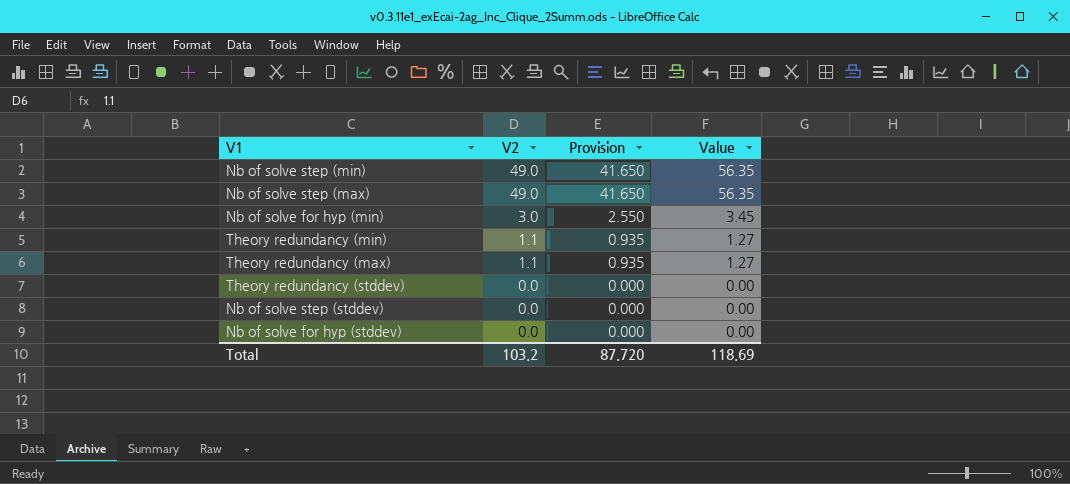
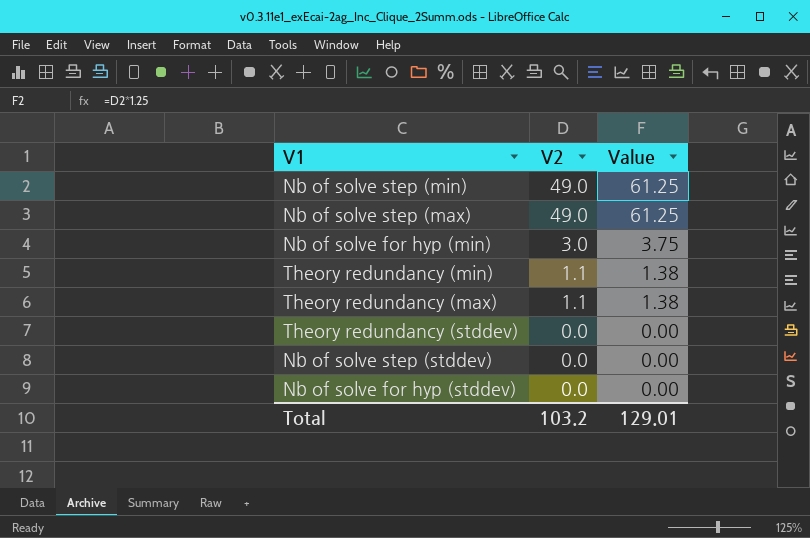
column Provision | formula: [V2] * 0.85 -> none
column Value | formula: [V2] * 1.15 -> [V2] * 1.25
Total | Value: 118.69 -> 129.01

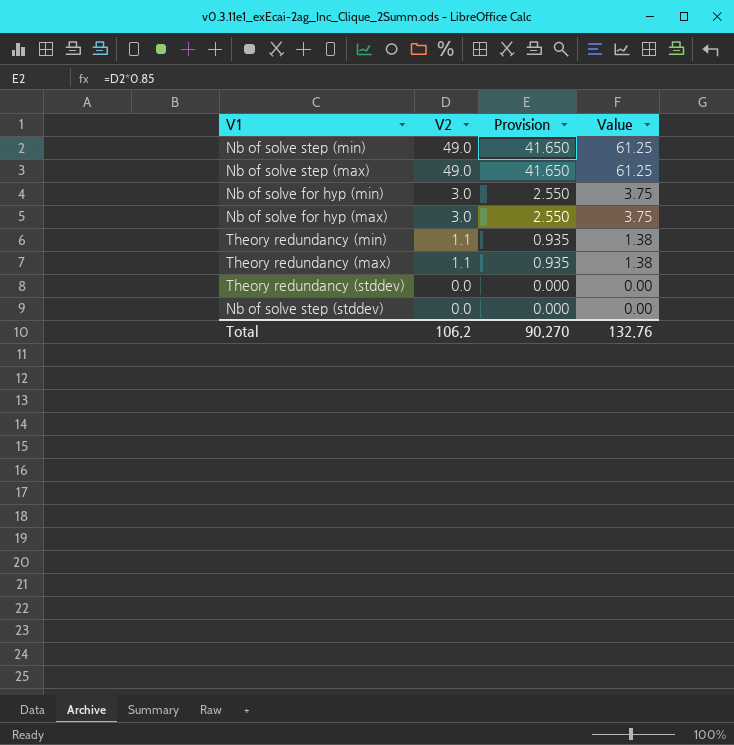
column Provision | formula: none -> [V2] * 0.85
row Nb of solve for hyp (stddev): 0.0 | 0.00 -> none
row Nb of solve for hyp (max): none -> 3.0 | 2.550 | 3.75
Total | V2: 103.2 -> 106.2
Total | Value: 129.01 -> 132.76

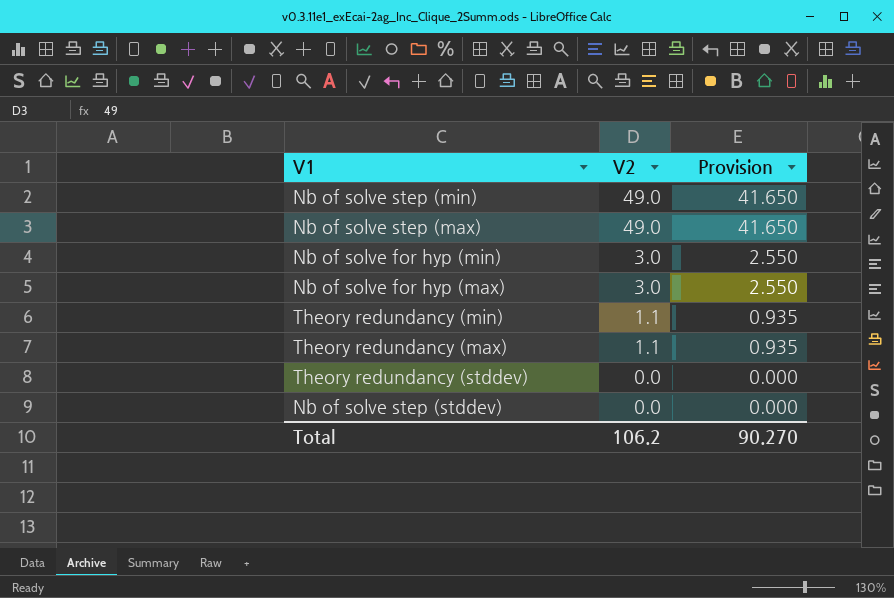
column Value | formula: [V2] * 1.25 -> none

